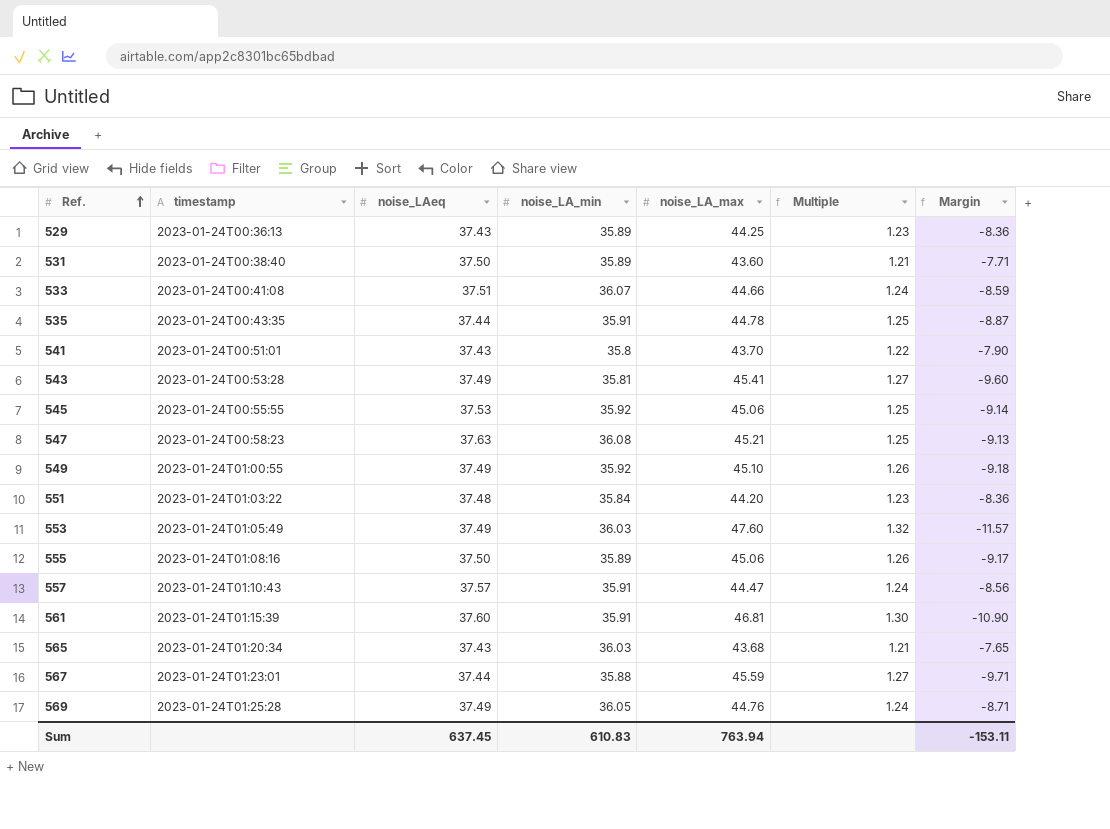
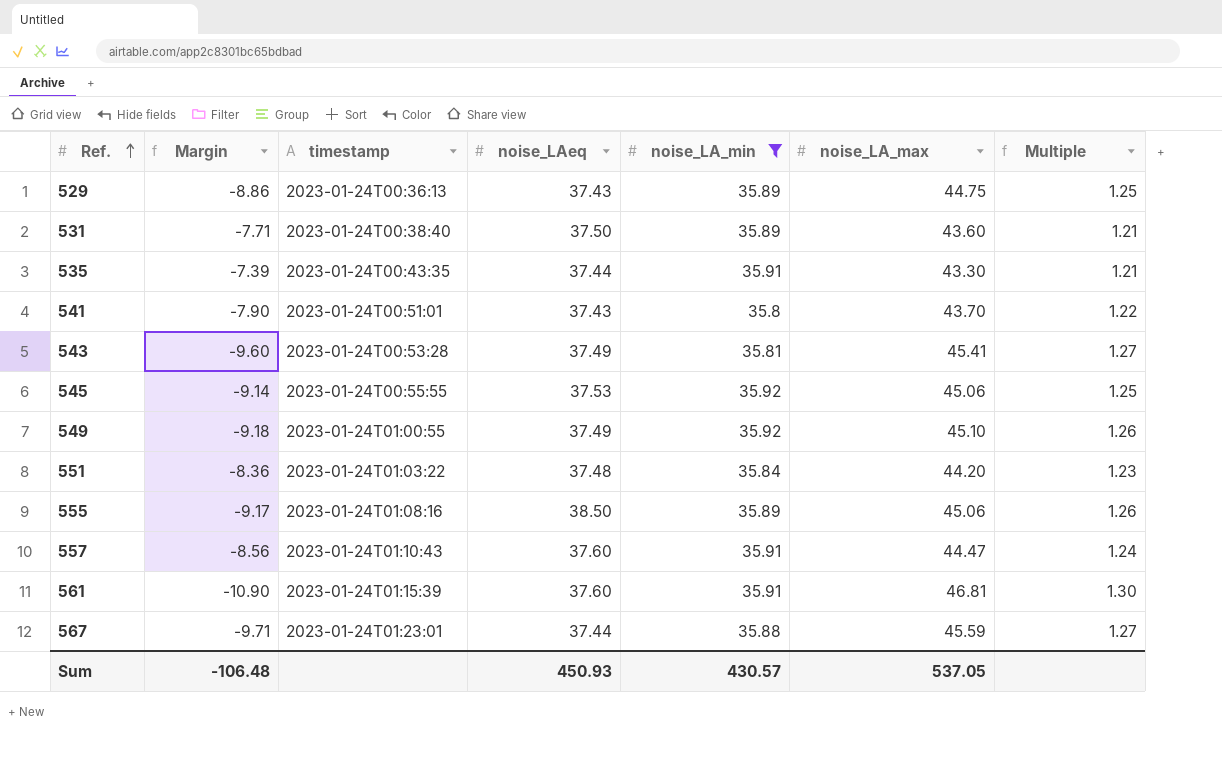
filter: none -> noise_LA_min <= 35.92
column Margin | position: 7 -> 2
529 | Margin: -8.36 -> -8.86
529 | noise_LA_max: 44.25 -> 44.75
529 | Multiple: 1.23 -> 1.25
535 | Margin: -8.87 -> -7.39
535 | noise_LA_max: 44.78 -> 43.30
535 | Multiple: 1.25 -> 1.21
555 | noise_LAeq: 37.50 -> 38.50
557 | noise_LAeq: 37.57 -> 37.60
Sum | Margin: -153.11 -> -106.48
Sum | noise_LAeq: 637.45 -> 450.93
Sum | noise_LA_min: 610.83 -> 430.57
Sum | noise_LA_max: 763.94 -> 537.05

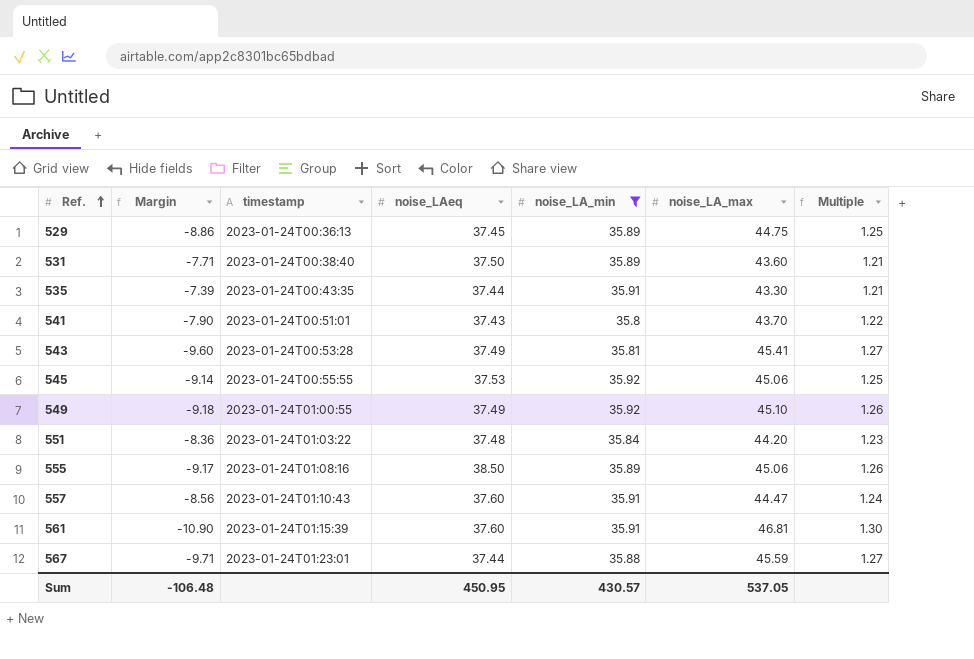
529 | noise_LAeq: 37.43 -> 37.45
Sum | noise_LAeq: 450.93 -> 450.95

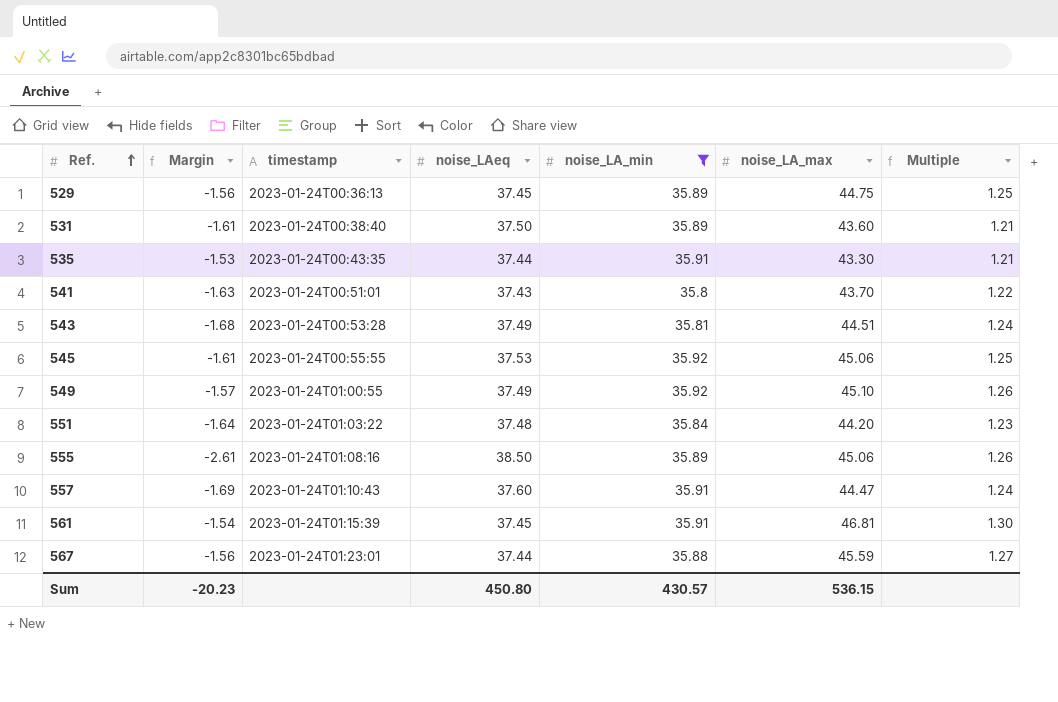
column Margin | formula: [noise_LA_min] - [noise_LA_max] -> [noise_LA_min] - [noise_LAeq]
543 | noise_LA_max: 45.41 -> 44.51
543 | Multiple: 1.27 -> 1.24
561 | noise_LAeq: 37.60 -> 37.45
Sum | Margin: -106.48 -> -20.23
Sum | noise_LAeq: 450.95 -> 450.80
Sum | noise_LA_max: 537.05 -> 536.15

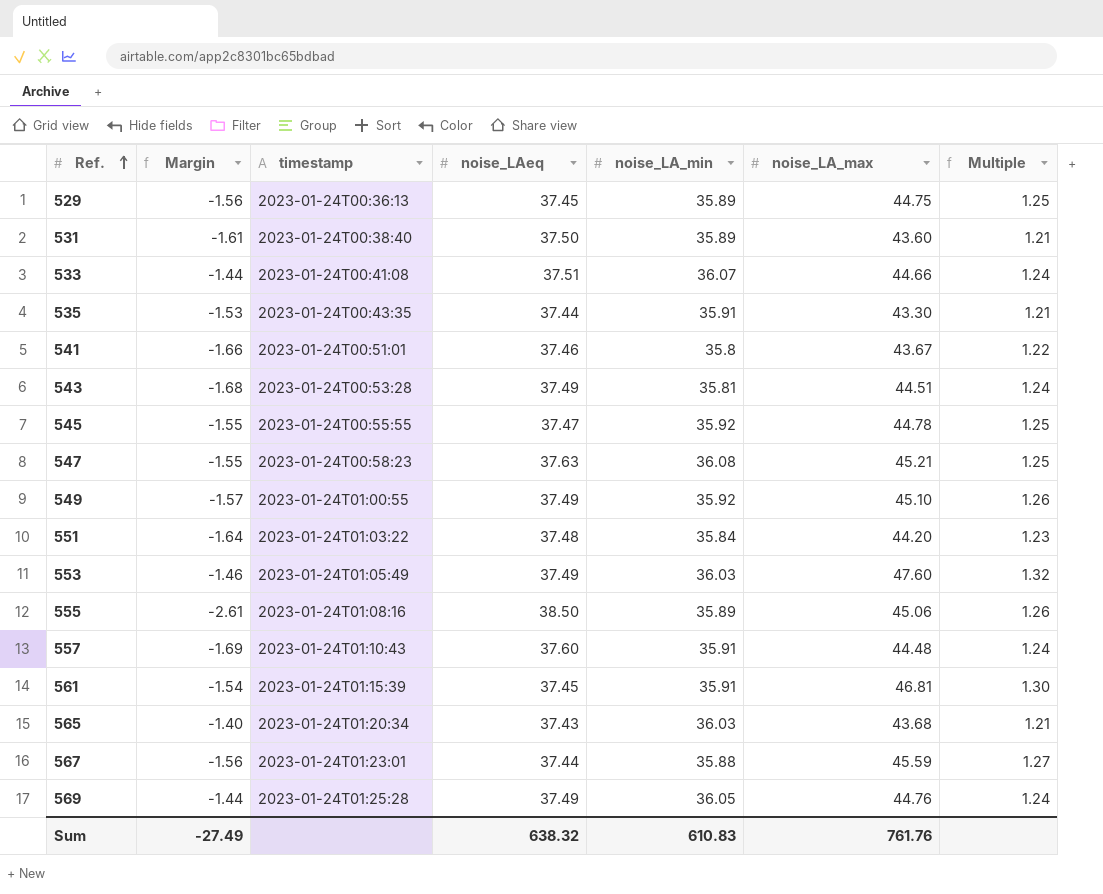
filter: noise_LA_min <= 35.92 -> none
541 | Margin: -1.63 -> -1.66
541 | noise_LAeq: 37.43 -> 37.46
541 | noise_LA_max: 43.70 -> 43.67
545 | Margin: -1.61 -> -1.55
545 | noise_LAeq: 37.53 -> 37.47
545 | noise_LA_max: 45.06 -> 44.78
557 | noise_LA_max: 44.47 -> 44.48
Sum | Margin: -20.23 -> -27.49
Sum | noise_LAeq: 450.80 -> 638.32
Sum | noise_LA_min: 430.57 -> 610.83
Sum | noise_LA_max: 536.15 -> 761.76

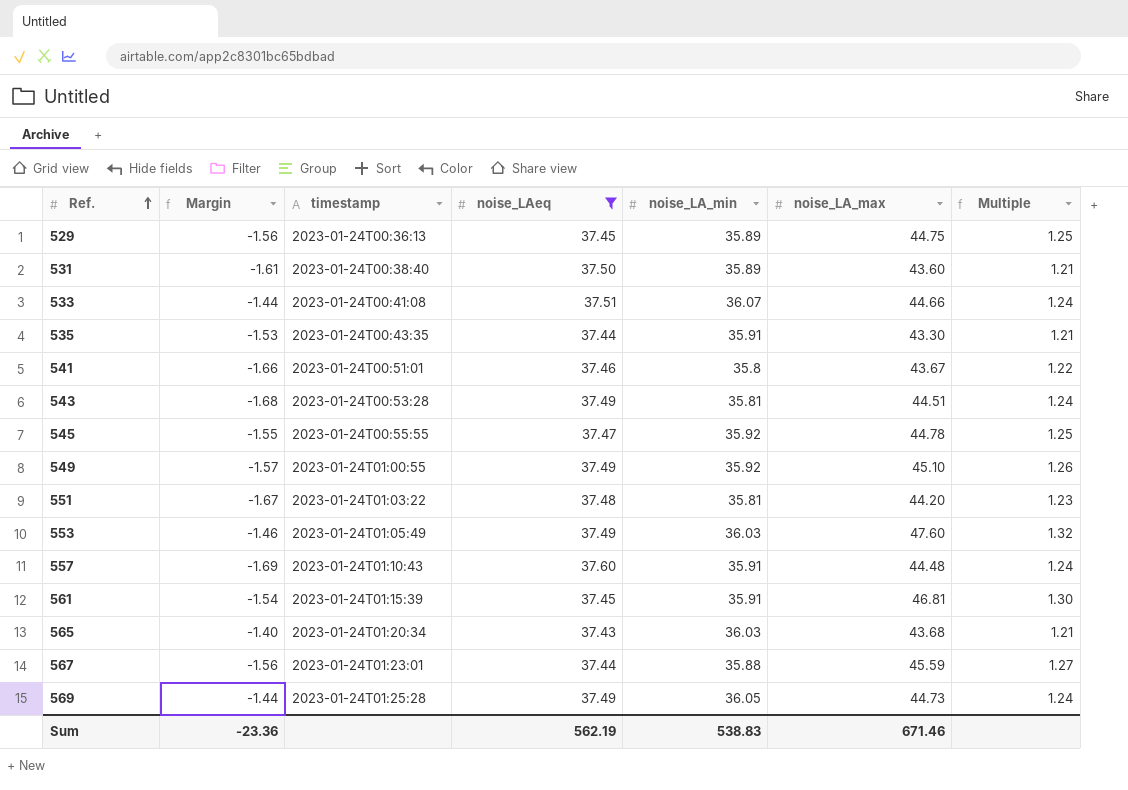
filter: none -> noise_LAeq <= 37.60
551 | Margin: -1.64 -> -1.67
551 | noise_LA_min: 35.84 -> 35.81
569 | noise_LA_max: 44.76 -> 44.73
Sum | Margin: -27.49 -> -23.36
Sum | noise_LAeq: 638.32 -> 562.19
Sum | noise_LA_min: 610.83 -> 538.83
Sum | noise_LA_max: 761.76 -> 671.46

